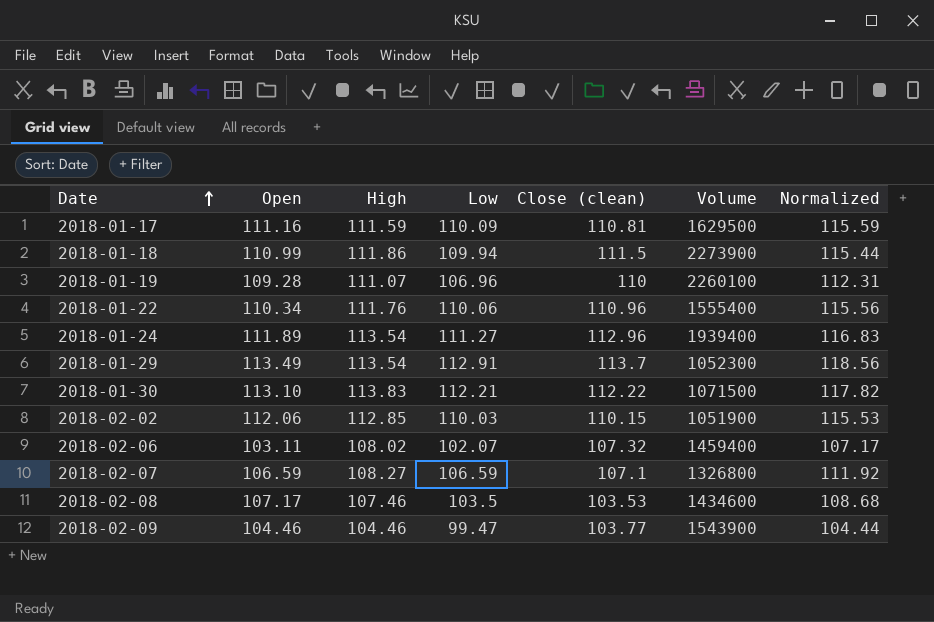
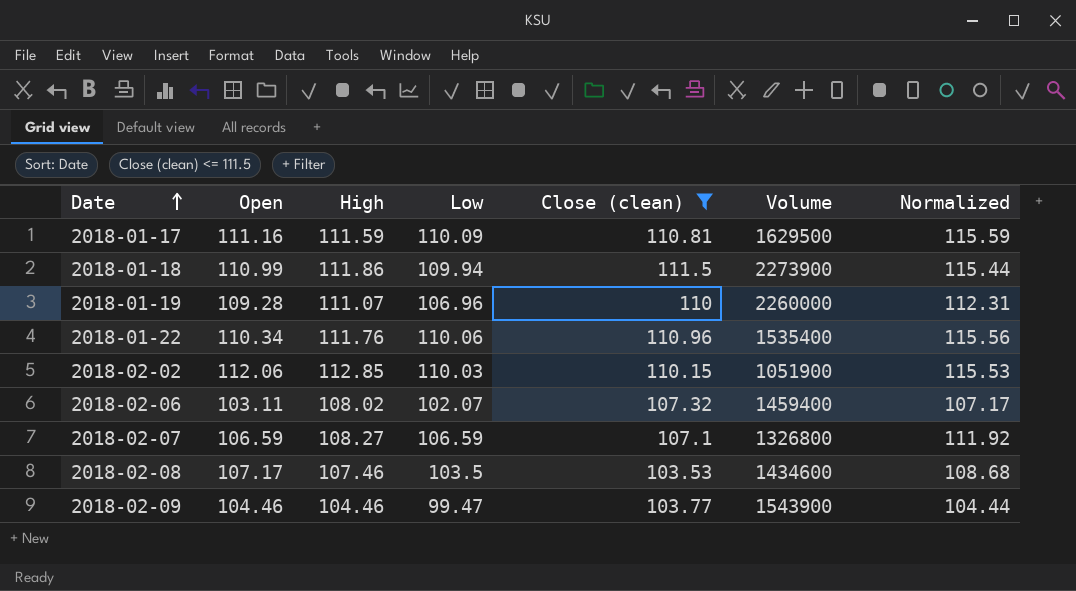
filter: none -> Close (clean) <= 111.5
2018-01-19 | Volume: 2260100 -> 2260000
2018-01-22 | Volume: 1555400 -> 1535400

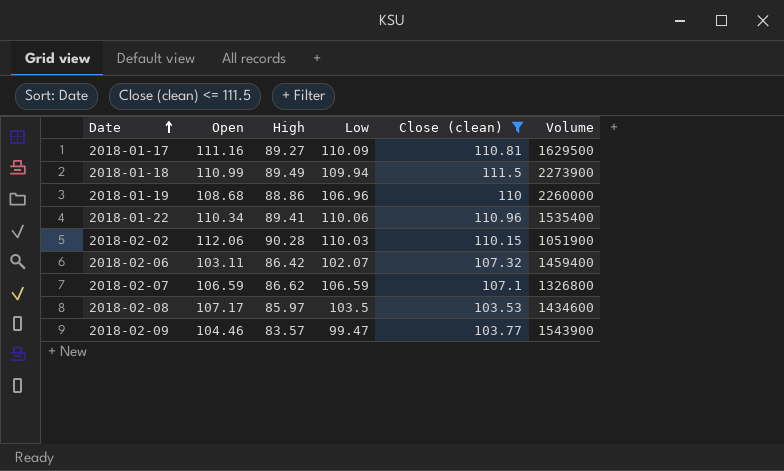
column Normalized | formula: [Low] * 1.05 -> none
2018-01-17 | High: 111.59 -> 89.27
2018-01-18 | High: 111.86 -> 89.49
2018-01-19 | Open: 109.28 -> 108.68
2018-01-19 | High: 111.07 -> 88.86
2018-01-22 | High: 111.76 -> 89.41
2018-02-02 | High: 112.85 -> 90.28
2018-02-06 | High: 108.02 -> 86.42
2018-02-07 | High: 108.27 -> 86.62
2018-02-08 | High: 107.46 -> 85.97
2018-02-09 | High: 104.46 -> 83.57

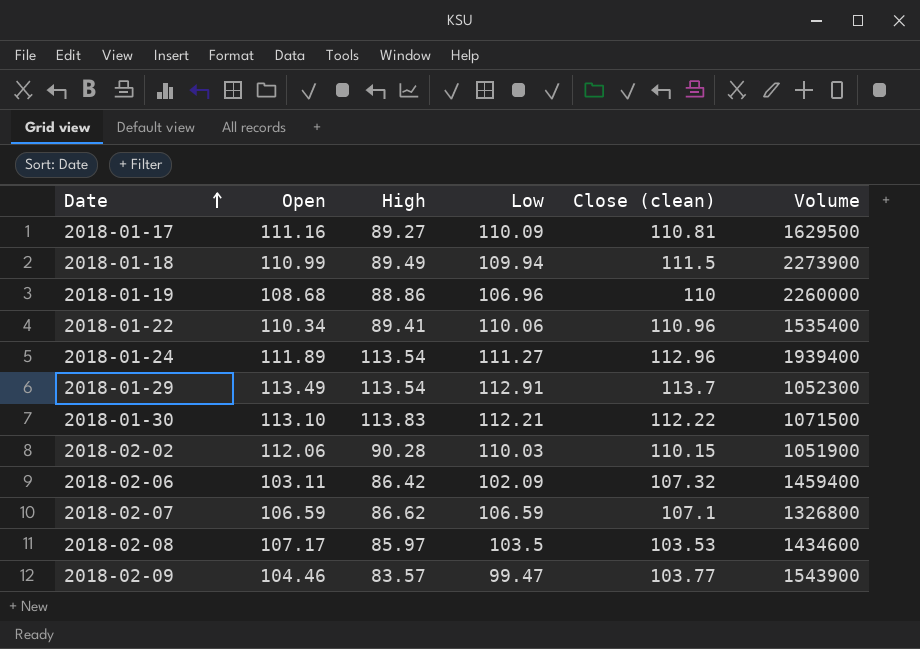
filter: Close (clean) <= 111.5 -> none
2018-02-06 | Low: 102.07 -> 102.09

